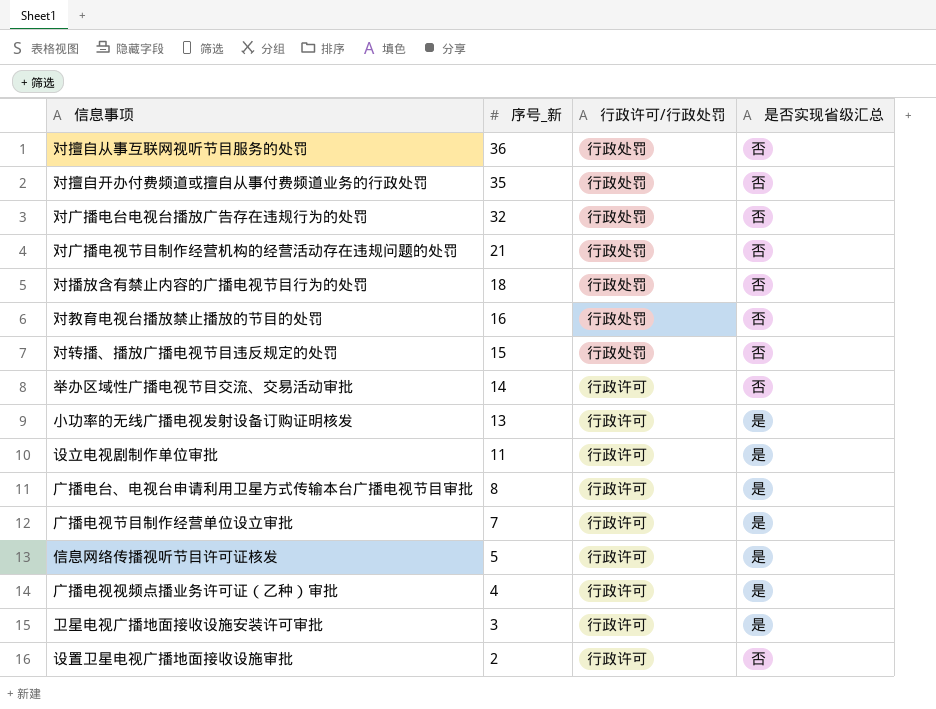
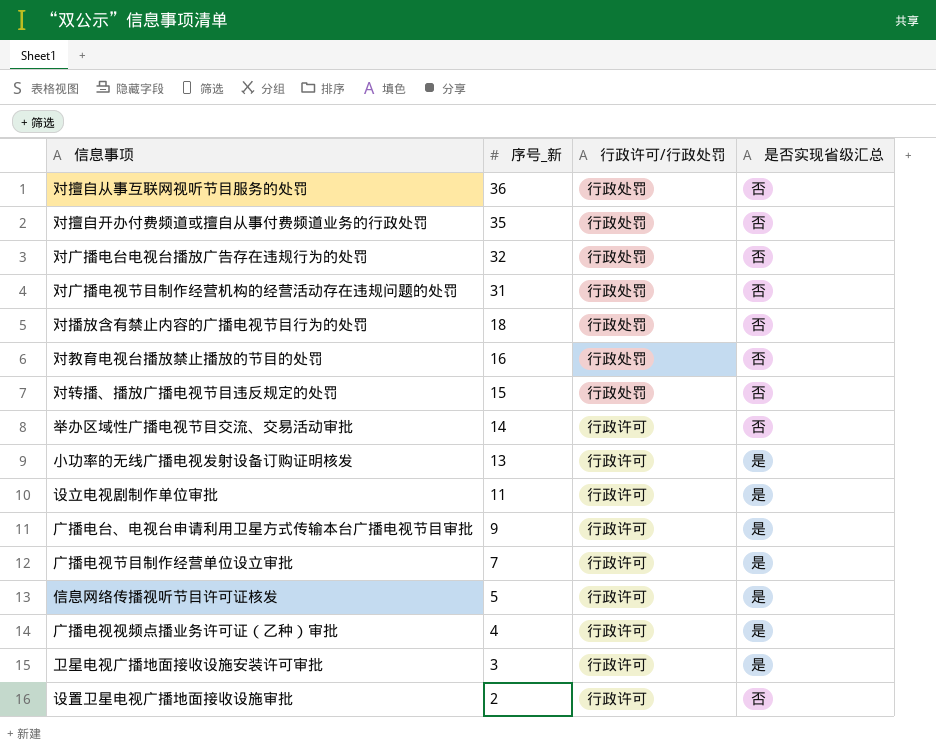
对广播电视节目制作经营机构的经营活动存在违规问题的处罚 | 序号_新: 21 -> 31
广播电台、电视台申请利用卫星方式传输本台广播电视节目审批 | 序号_新: 8 -> 9

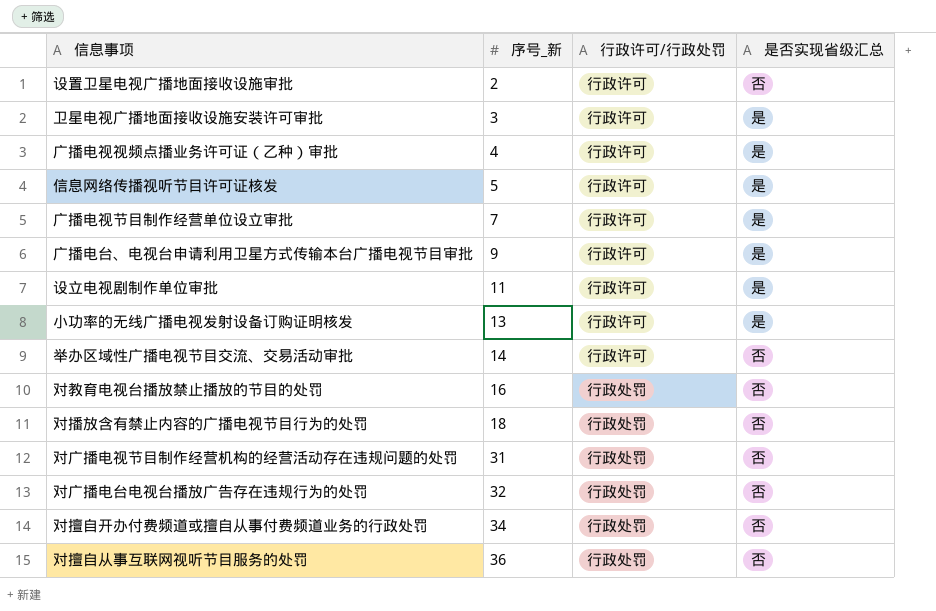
row order: 序号_新 descending -> 序号_新 ascending
row 对转播、播放广播电视节目违反规定的处罚: 15 | 行政处罚 | 否 -> none
对擅自开办付费频道或擅自从事付费频道业务的行政处罚 | 序号_新: 35 -> 34

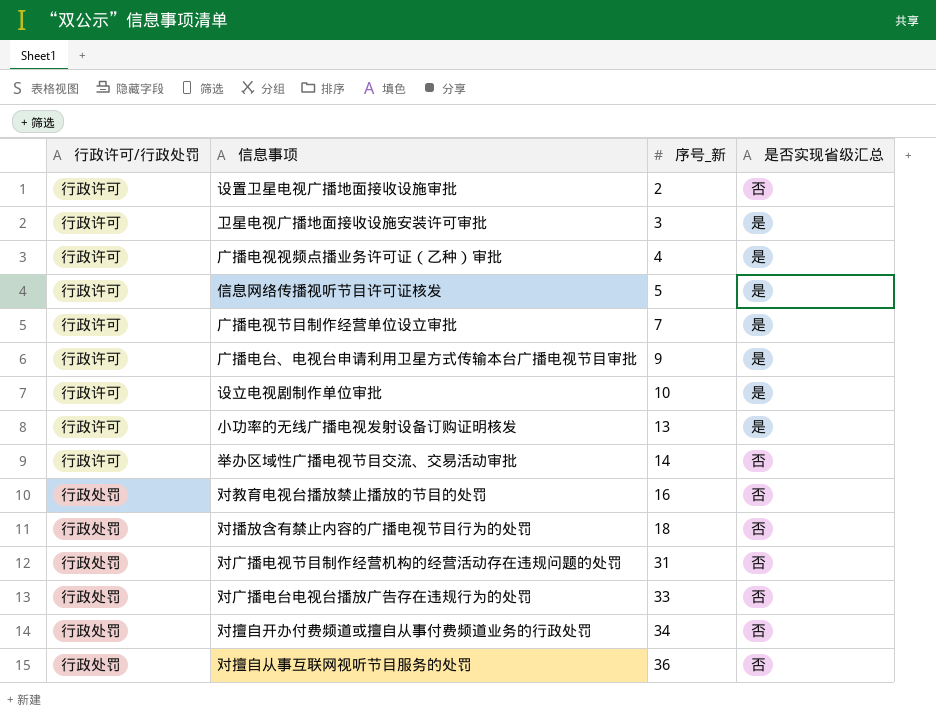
column 行政许可/行政处罚 | position: 3 -> 1
设立电视剧制作单位审批 | 序号_新: 11 -> 10
对广播电台电视台播放广告存在违规行为的处罚 | 序号_新: 32 -> 33

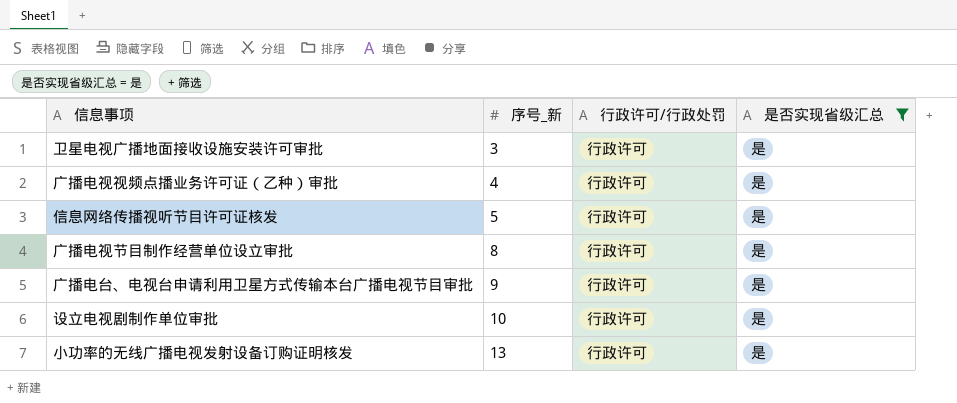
filter: none -> 是否实现省级汇总 = 是
column 行政许可/行政处罚 | position: 1 -> 3
广播电视节目制作经营单位设立审批 | 序号_新: 7 -> 8

